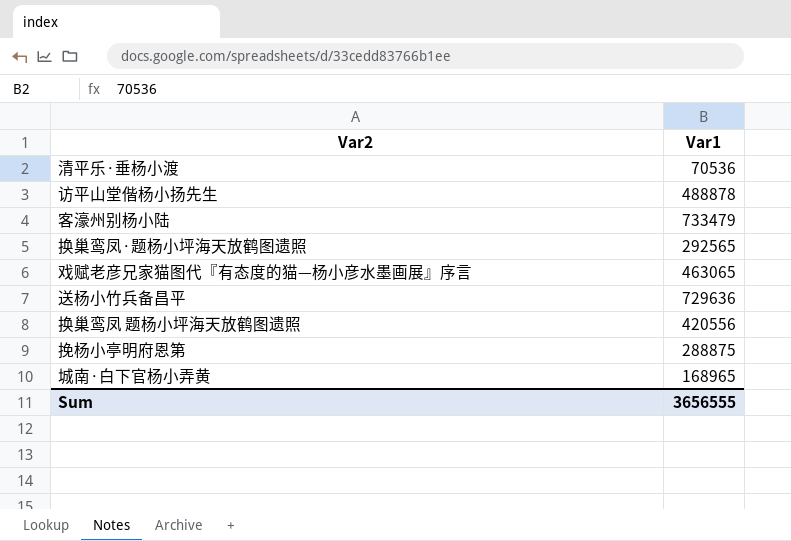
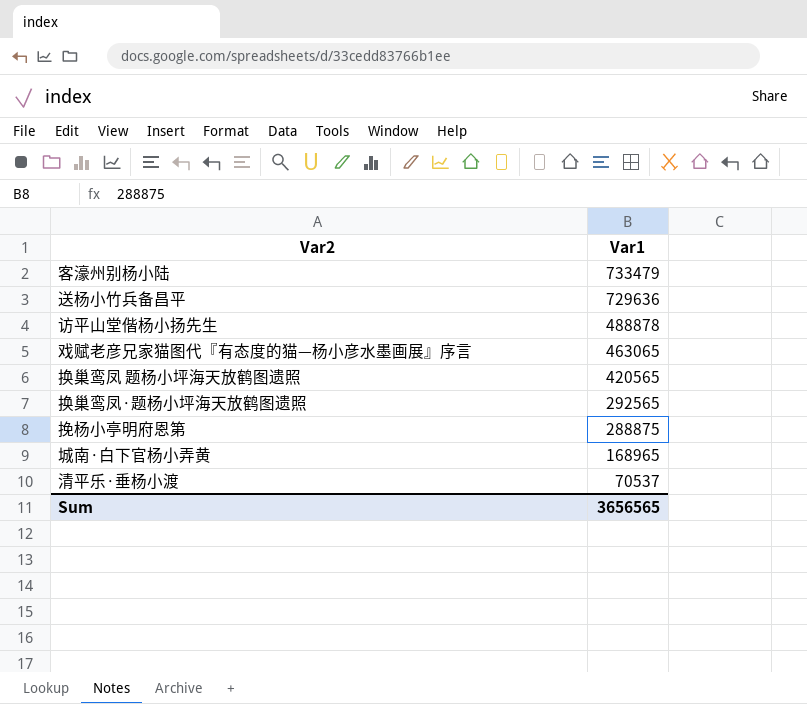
row order: none -> Var1 descending
换巢鸾凤 题杨小坪海天放鹤图遗照 | Var1: 420556 -> 420565
清平乐·垂杨小渡 | Var1: 70536 -> 70537
Sum | Var1: 3656555 -> 3656565

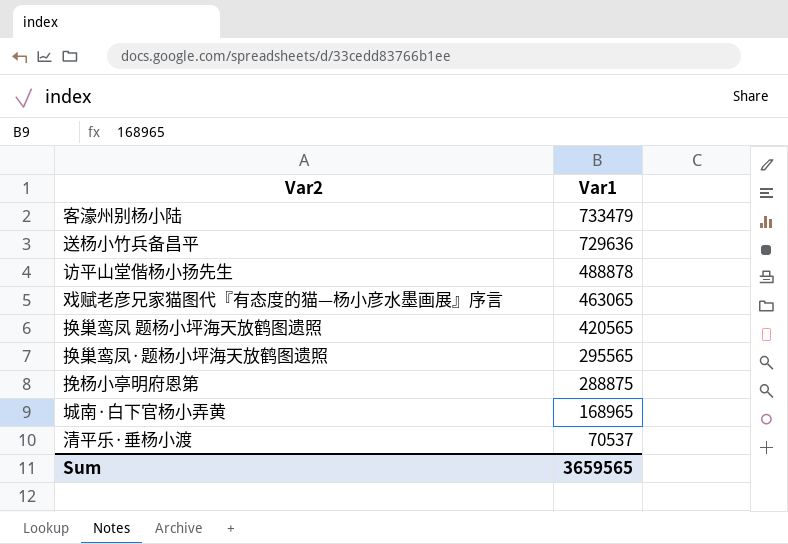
换巢鸾凤·题杨小坪海天放鹤图遗照 | Var1: 292565 -> 295565
Sum | Var1: 3656565 -> 3659565

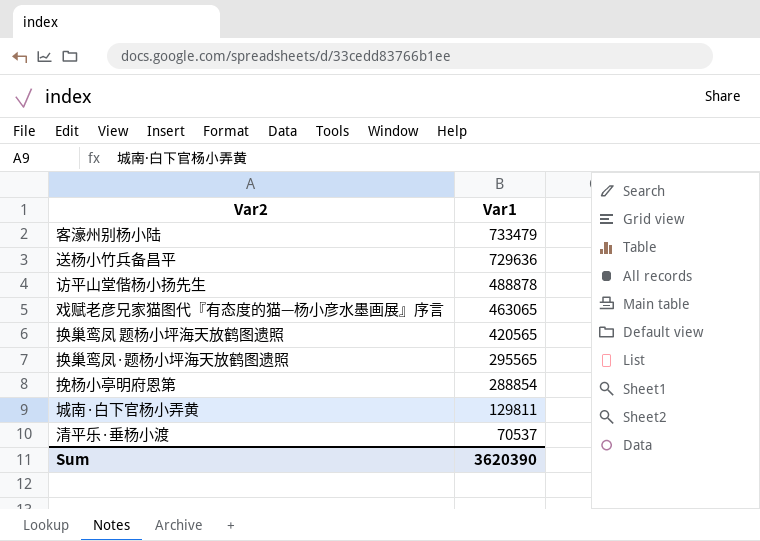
挽杨小亭明府恩第 | Var1: 288875 -> 288854
城南·白下官杨小弄黄 | Var1: 168965 -> 129811
Sum | Var1: 3659565 -> 3620390

